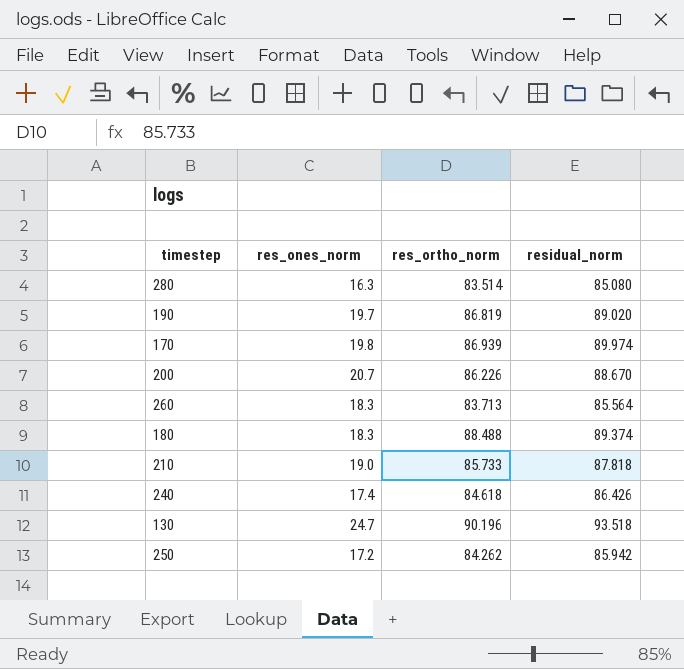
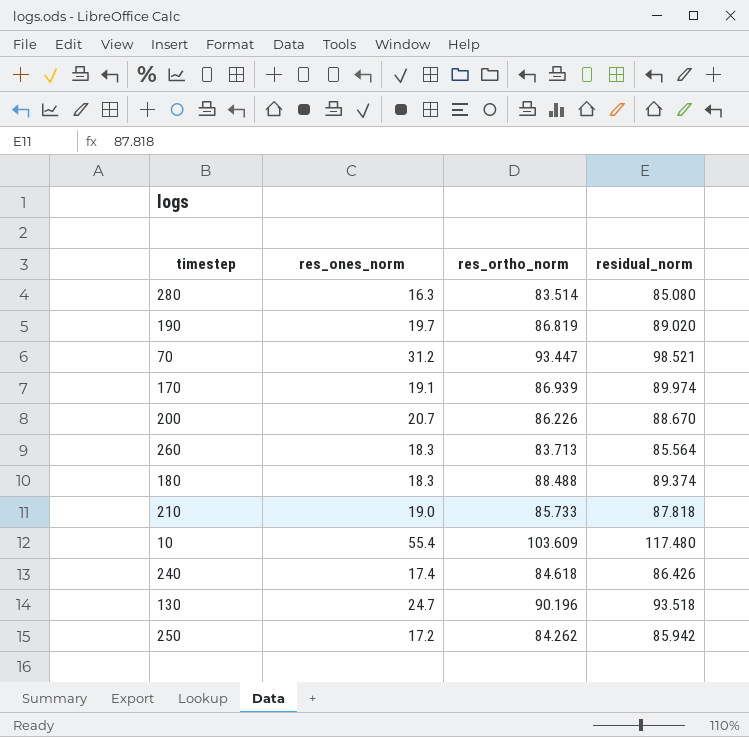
row 70: none -> 31.2 | 93.447 | 98.521
170 | res_ones_norm: 19.8 -> 19.1
row 10: none -> 55.4 | 103.609 | 117.480

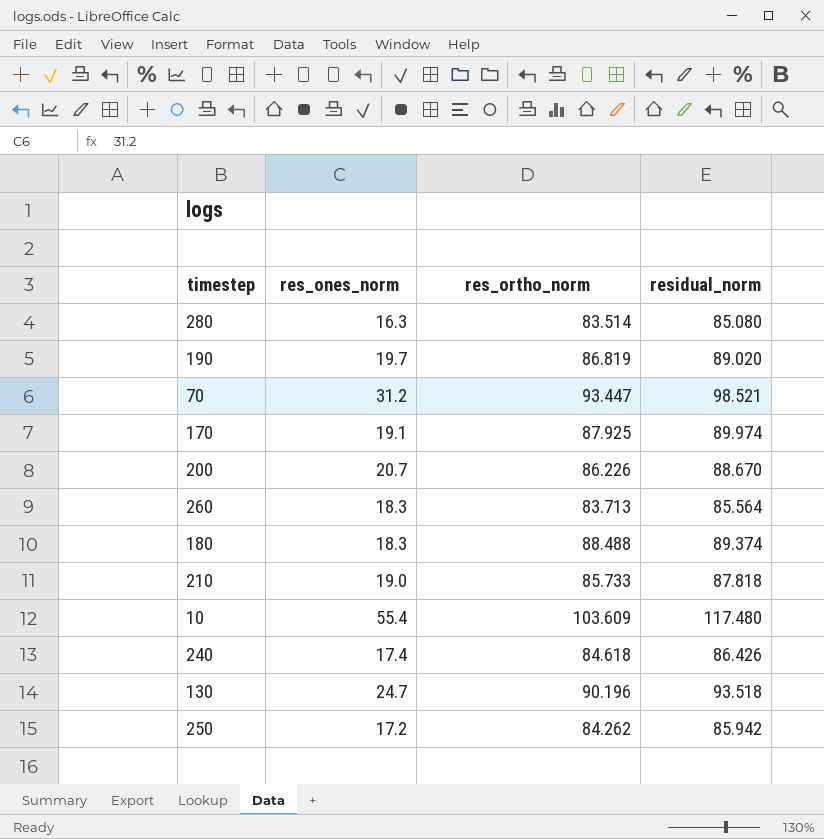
170 | res_ortho_norm: 86.939 -> 87.925

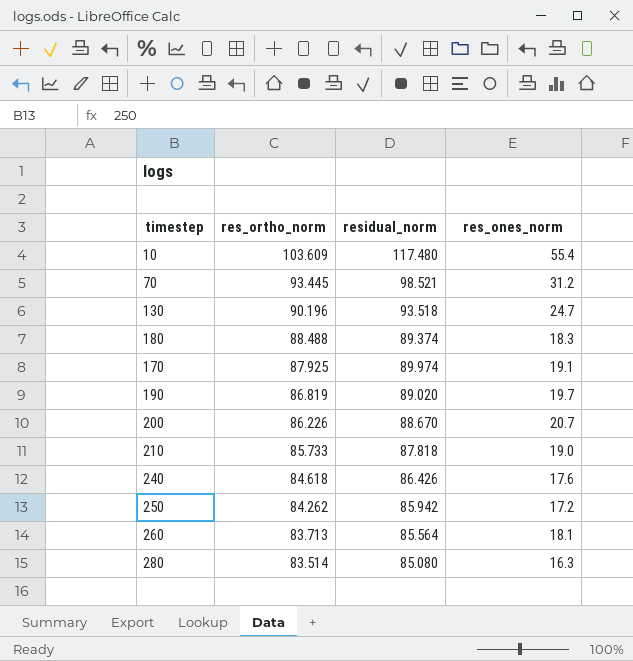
row order: none -> res_ortho_norm descending
column res_ones_norm | position: 2 -> 4
70 | res_ortho_norm: 93.447 -> 93.445
240 | res_ones_norm: 17.4 -> 17.6
260 | res_ones_norm: 18.3 -> 18.1

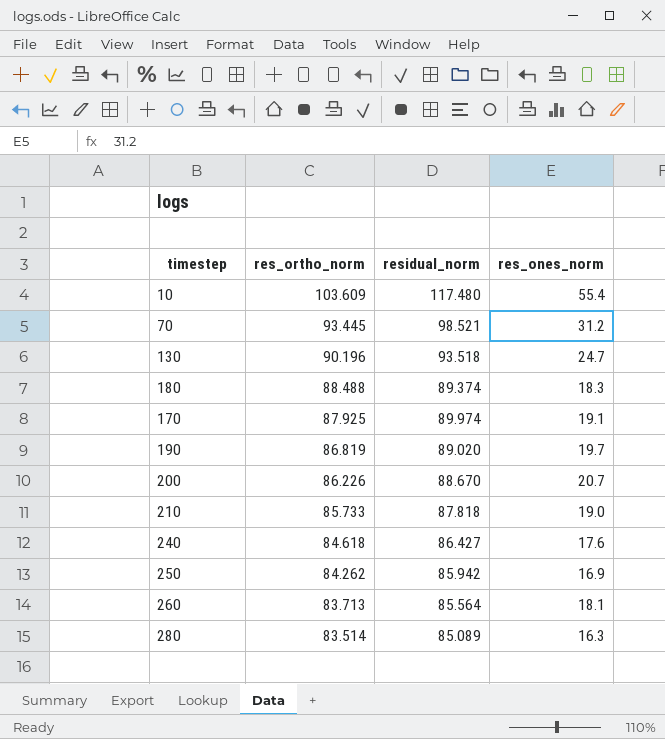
240 | residual_norm: 86.426 -> 86.427
250 | res_ones_norm: 17.2 -> 16.9
280 | residual_norm: 85.080 -> 85.089

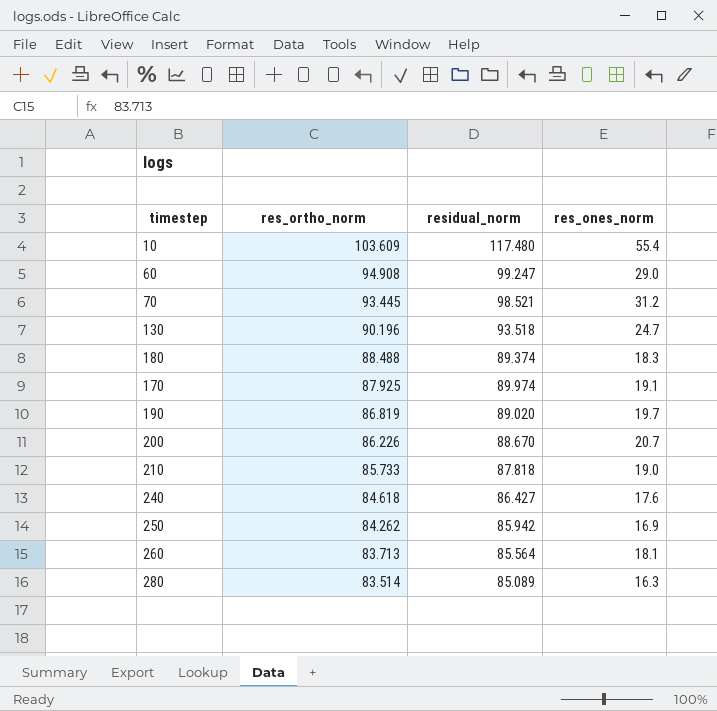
row 60: none -> 94.908 | 99.247 | 29.0

